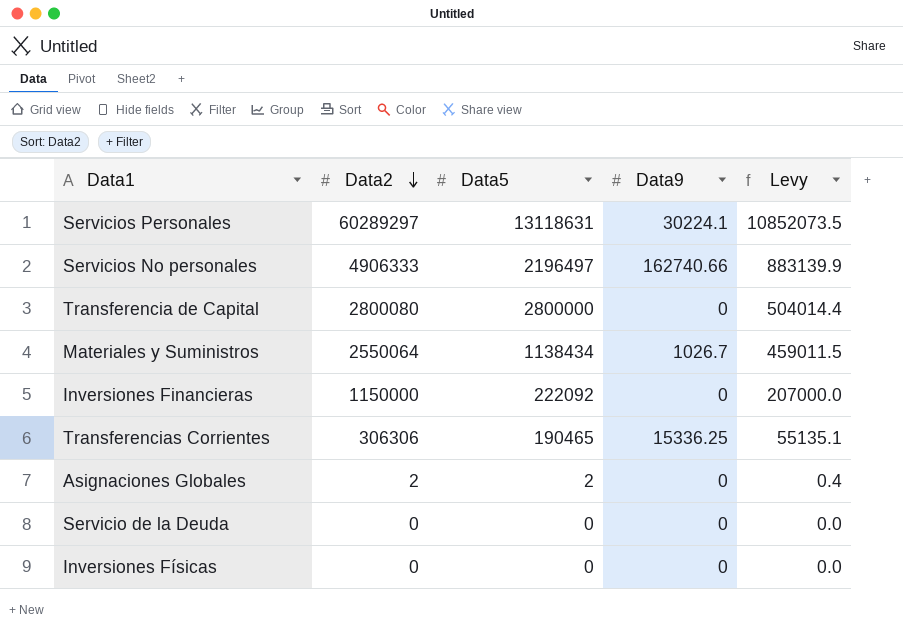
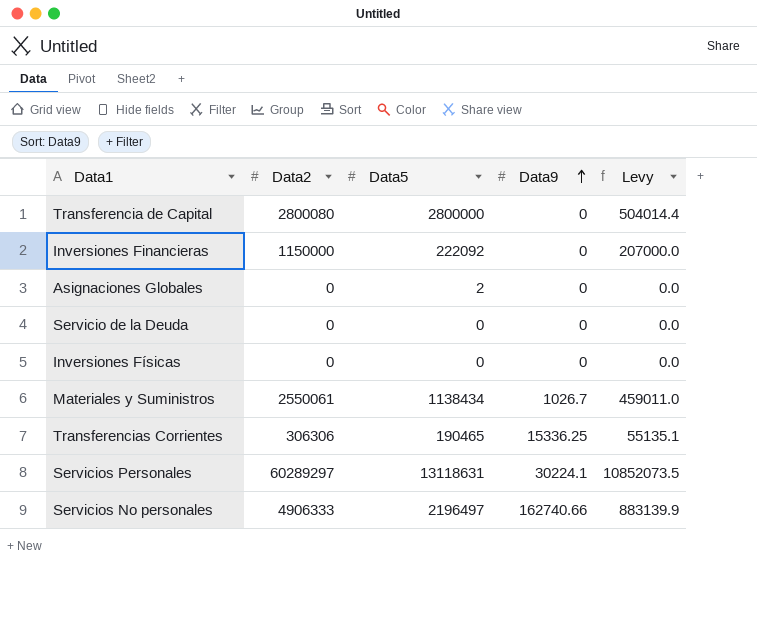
row order: Data2 descending -> Data9 ascending
Asignaciones Globales | Data2: 2 -> 0
Asignaciones Globales | Levy: 0.4 -> 0.0
Materiales y Suministros | Data2: 2550064 -> 2550061
Materiales y Suministros | Levy: 459011.5 -> 459011.0

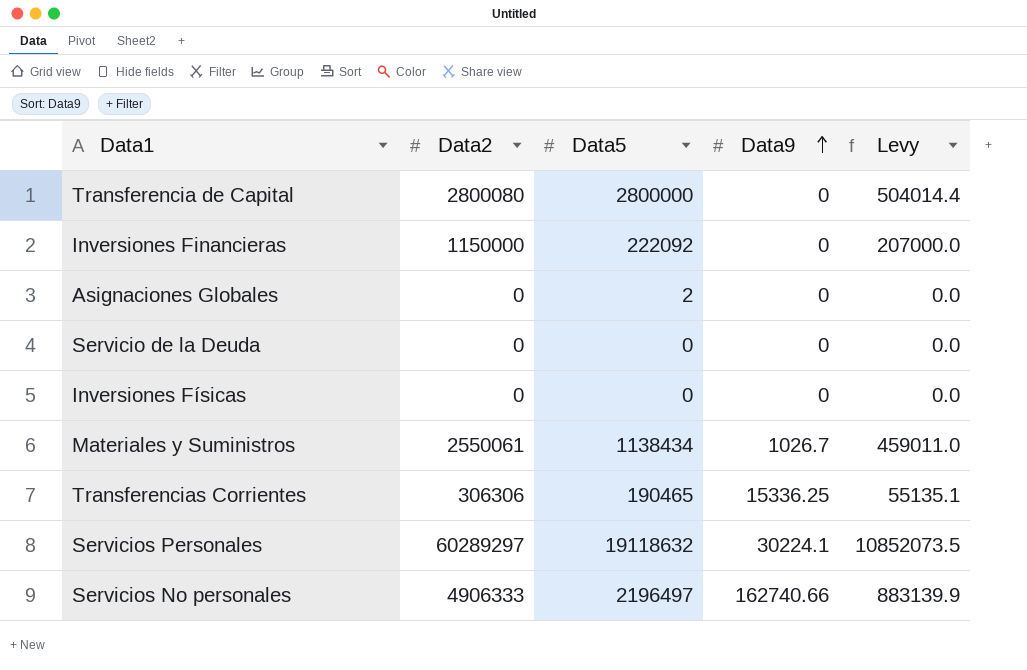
Servicios Personales | Data5: 13118631 -> 19118632

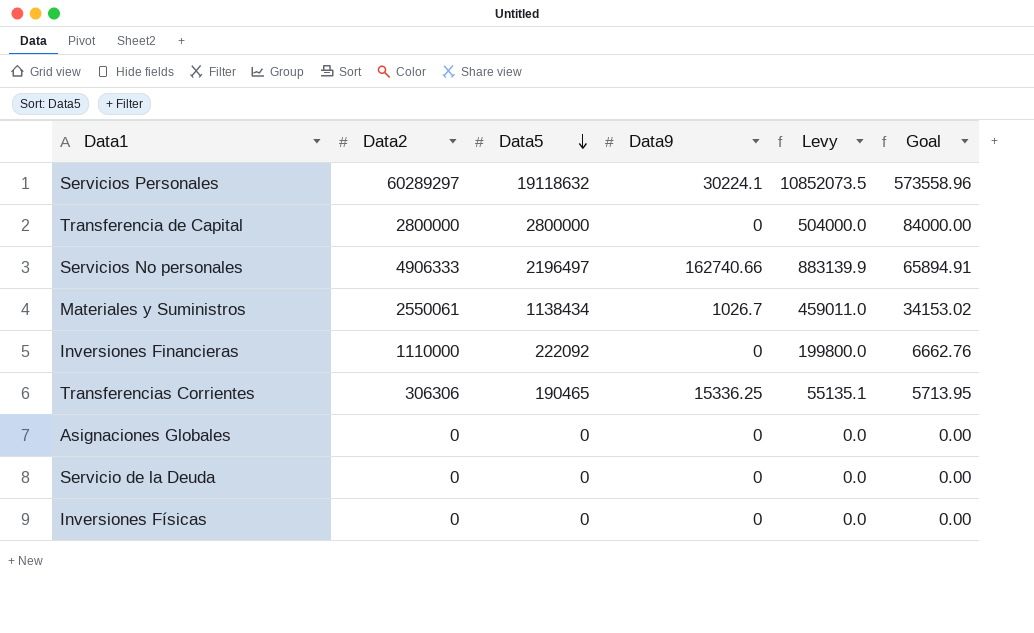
row order: Data9 ascending -> Data5 descending
column Goal | formula: none -> [Data5] * 0.03
Transferencia de Capital | Data2: 2800080 -> 2800000
Transferencia de Capital | Levy: 504014.4 -> 504000.0
Inversiones Financieras | Data2: 1150000 -> 1110000
Inversiones Financieras | Levy: 207000.0 -> 199800.0
Asignaciones Globales | Data5: 2 -> 0

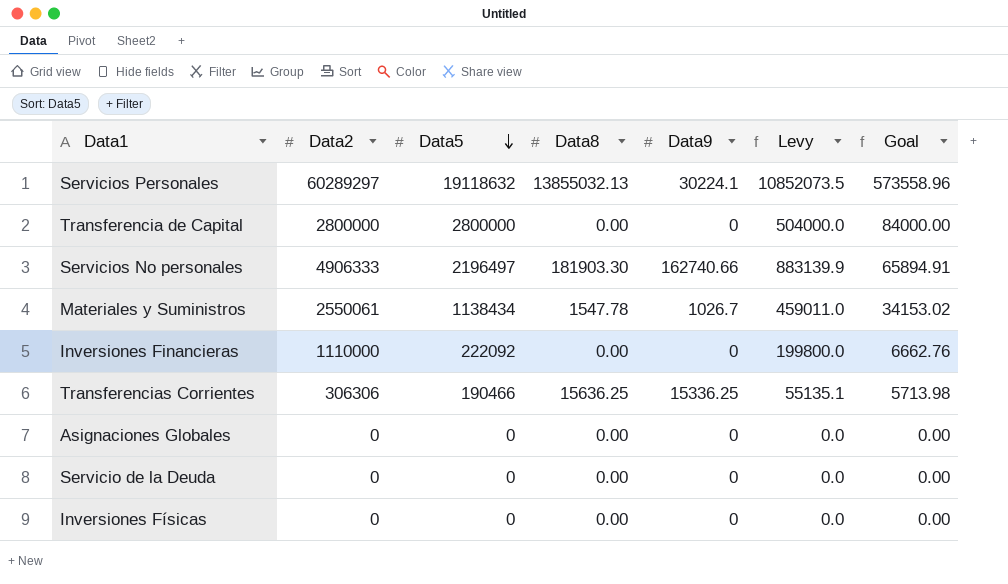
column Data8 | position: none -> 4
Transferencias Corrientes | Data5: 190465 -> 190466
Transferencias Corrientes | Goal: 5713.95 -> 5713.98

